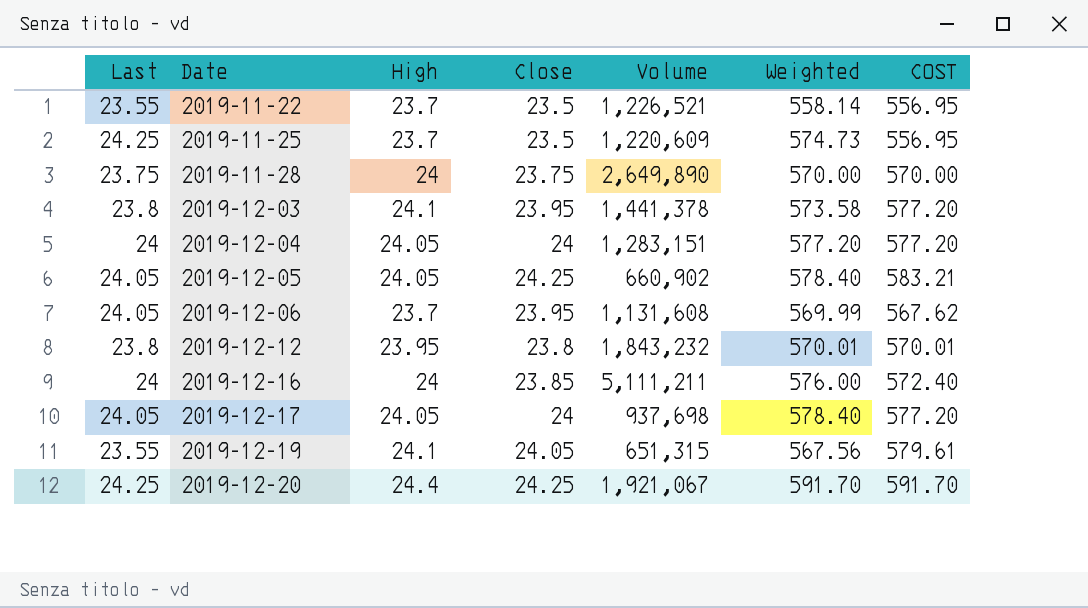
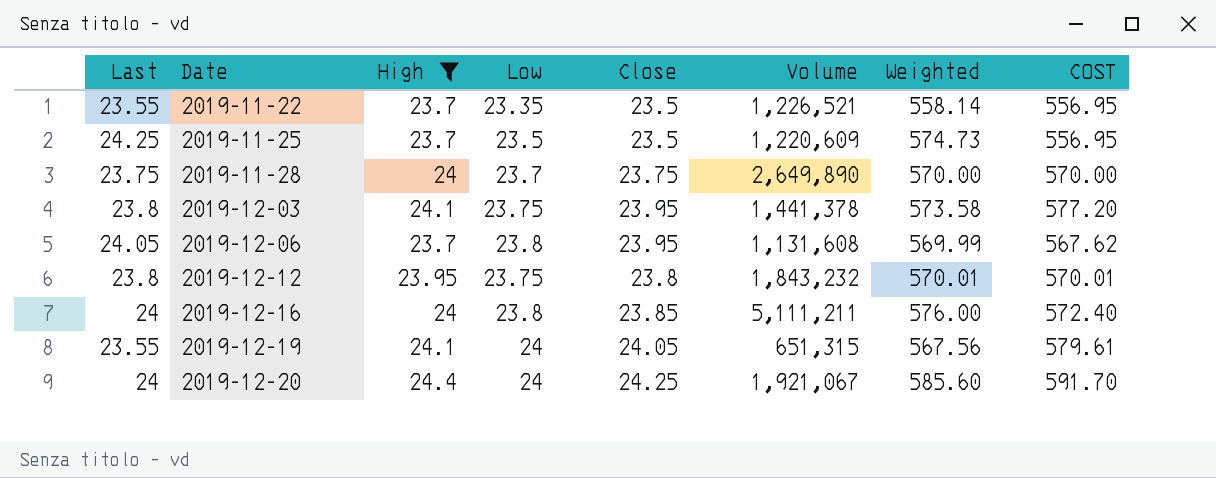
filter: none -> High != 24.05
column Low | position: none -> 4
2019-12-20 | Last: 24.25 -> 24
2019-12-20 | Weighted: 591.70 -> 585.60

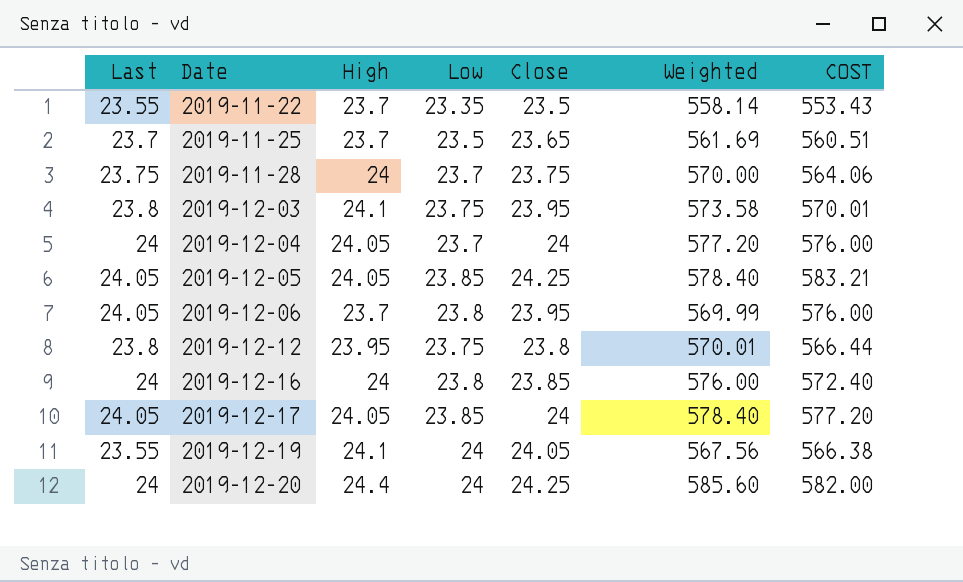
filter: High != 24.05 -> none
column Volume | position: 6 -> none
column COST | formula: [High] * [Close] -> [Last] * [Close]
2019-11-25 | Last: 24.25 -> 23.7
2019-11-25 | Close: 23.5 -> 23.65
2019-11-25 | Weighted: 574.73 -> 561.69

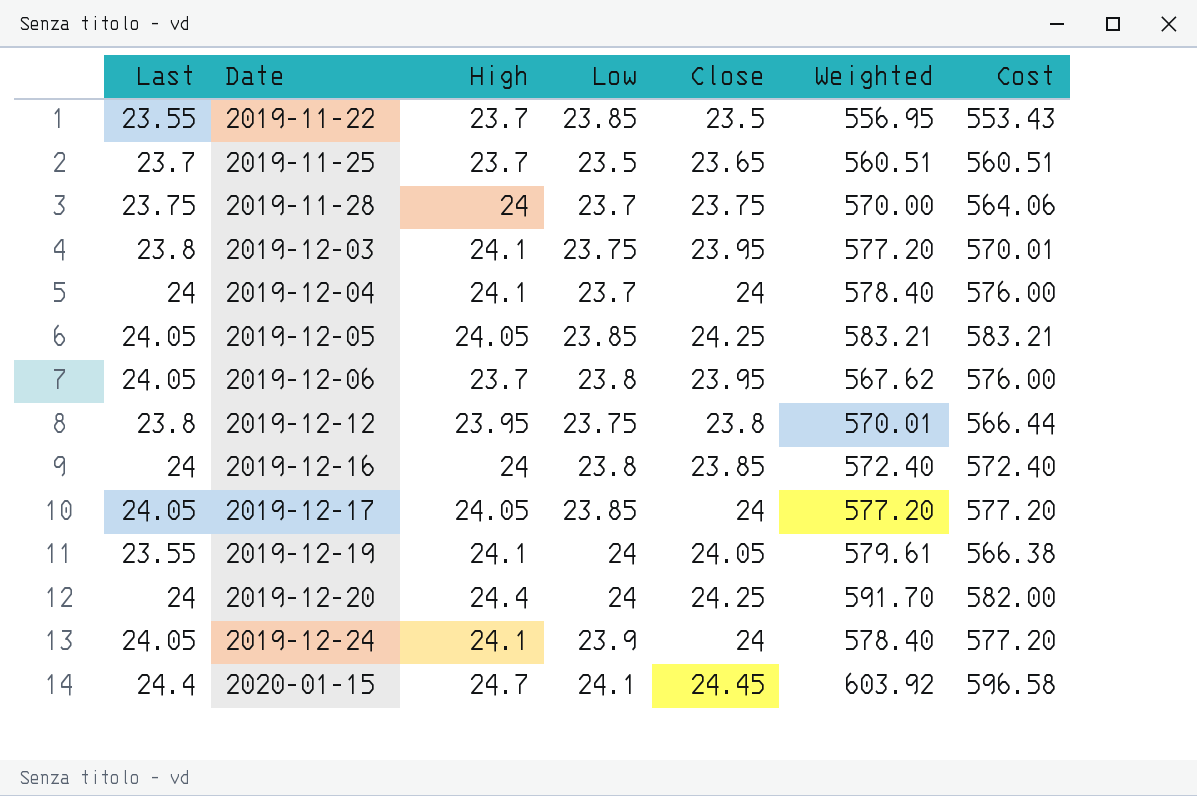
column Weighted | formula: [Last] * [High] -> [High] * [Close]
column name: COST -> Cost
2019-11-22 | Low: 23.35 -> 23.85
2019-12-04 | High: 24.05 -> 24.1
row 2019-12-24: none -> 24.05 | 24.1 | 23.9 | 24 | 578.40 | 577.20
row 2020-01-15: none -> 24.4 | 24.7 | 24.1 | 24.45 | 603.92 | 596.58

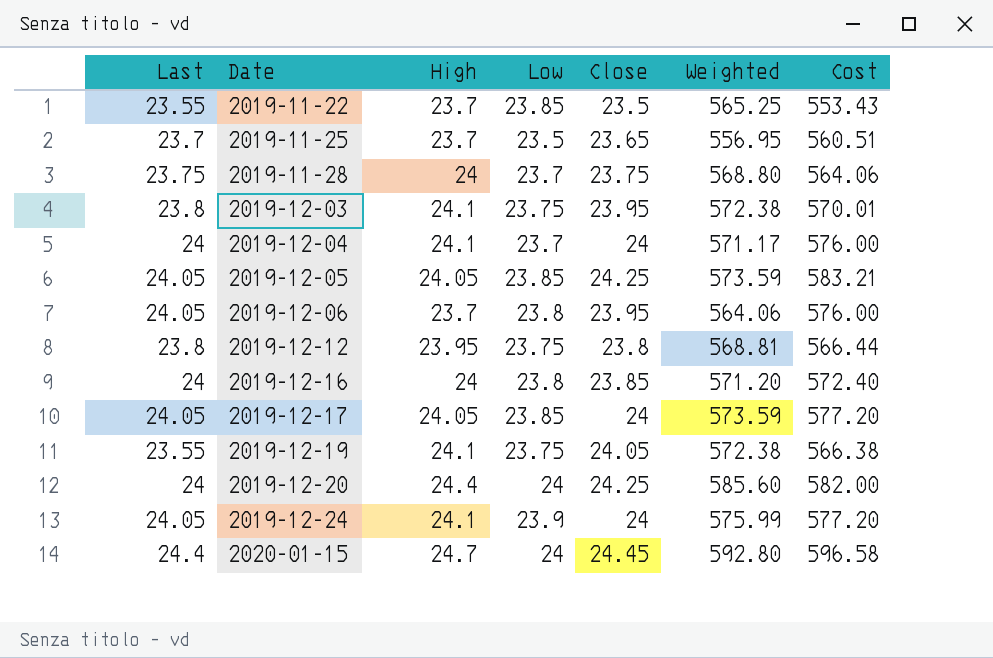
column Weighted | formula: [High] * [Close] -> [High] * [Low]
2019-12-19 | Low: 24 -> 23.75
2020-01-15 | Low: 24.1 -> 24

